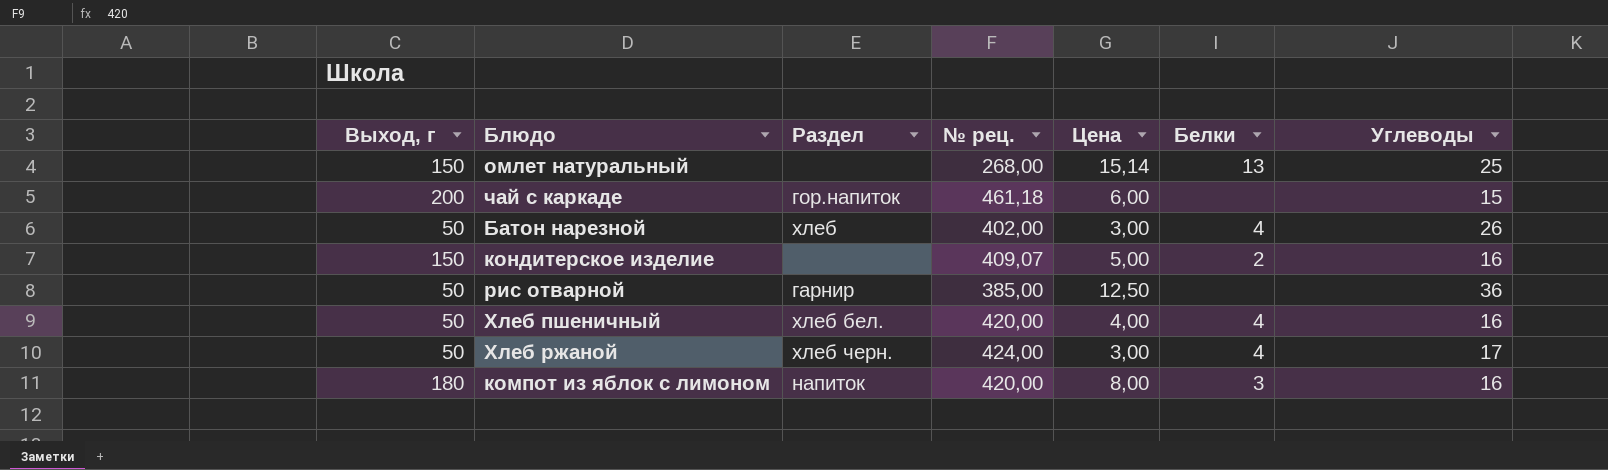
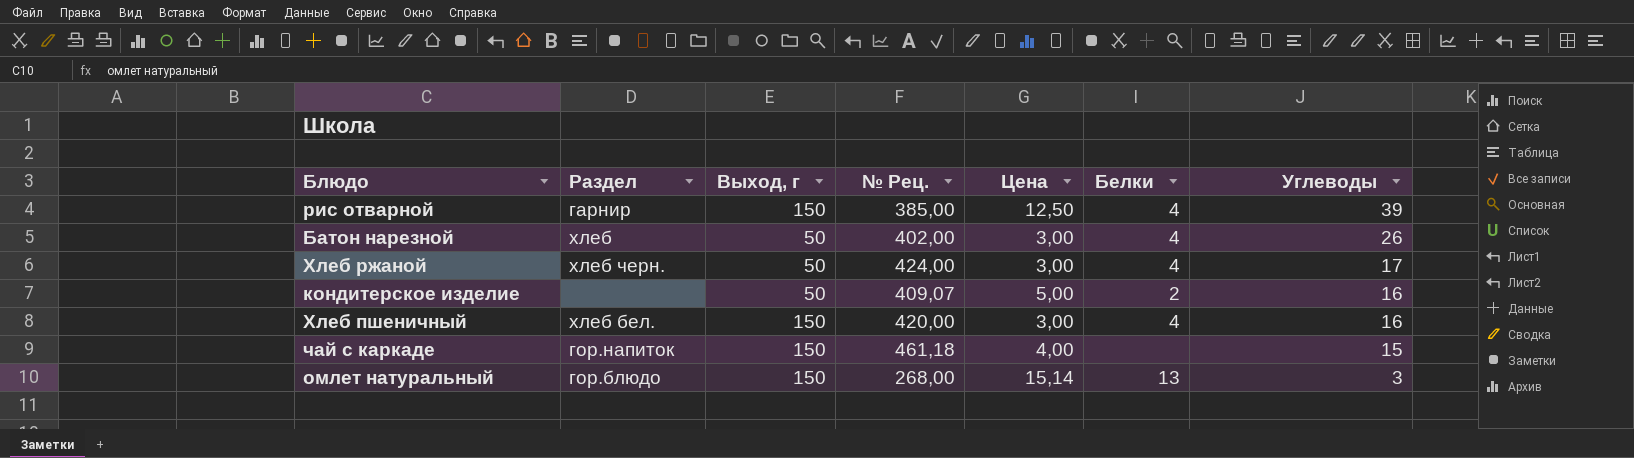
row order: none -> Углеводы descending
column Выход, г | position: 1 -> 3
column name: № рец. -> № Рец.
row компот из яблок с лимоном: 180 | напиток | 420,00 | 8,00 | 3 | 16 -> none
рис отварной | Выход, г: 50 -> 150
рис отварной | Белки: none -> 4
рис отварной | Углеводы: 36 -> 39
кондитерское изделие | Выход, г: 150 -> 50
Хлеб пшеничный | Выход, г: 50 -> 150
Хлеб пшеничный | Цена: 4,00 -> 3,00
чай с каркаде | Выход, г: 200 -> 150
чай с каркаде | Цена: 6,00 -> 4,00
омлет натуральный | Раздел: none -> гор.блюдо
омлет натуральный | Углеводы: 25 -> 3

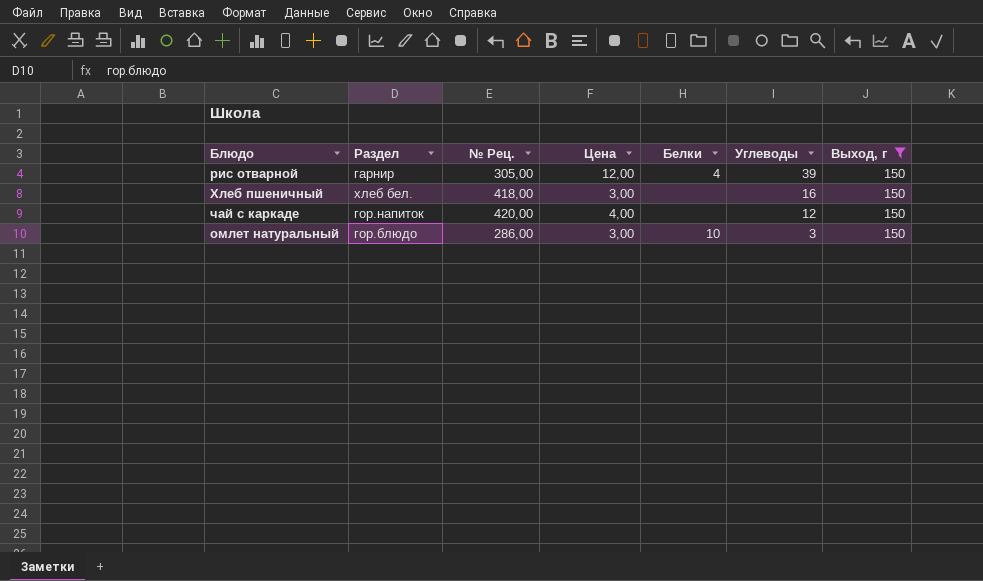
filter: none -> Выход, г = 150
column Выход, г | position: 3 -> 7
рис отварной | № Рец.: 385,00 -> 305,00
рис отварной | Цена: 12,50 -> 12,00
Хлеб пшеничный | № Рец.: 420,00 -> 418,00
Хлеб пшеничный | Белки: 4 -> none
чай с каркаде | № Рец.: 461,18 -> 420,00
чай с каркаде | Углеводы: 15 -> 12
омлет натуральный | № Рец.: 268,00 -> 286,00
омлет натуральный | Цена: 15,14 -> 3,00
омлет натуральный | Белки: 13 -> 10

